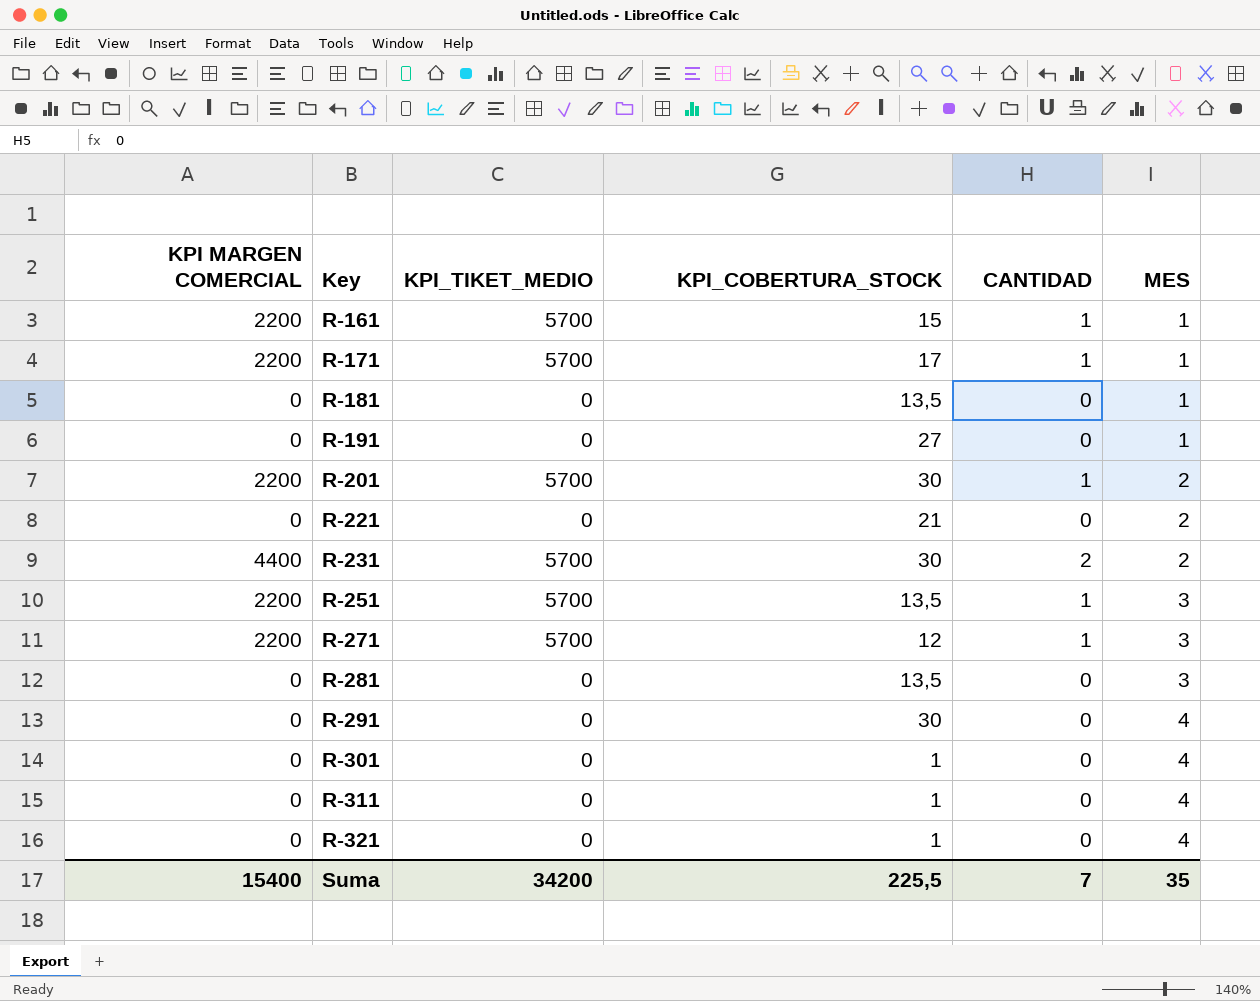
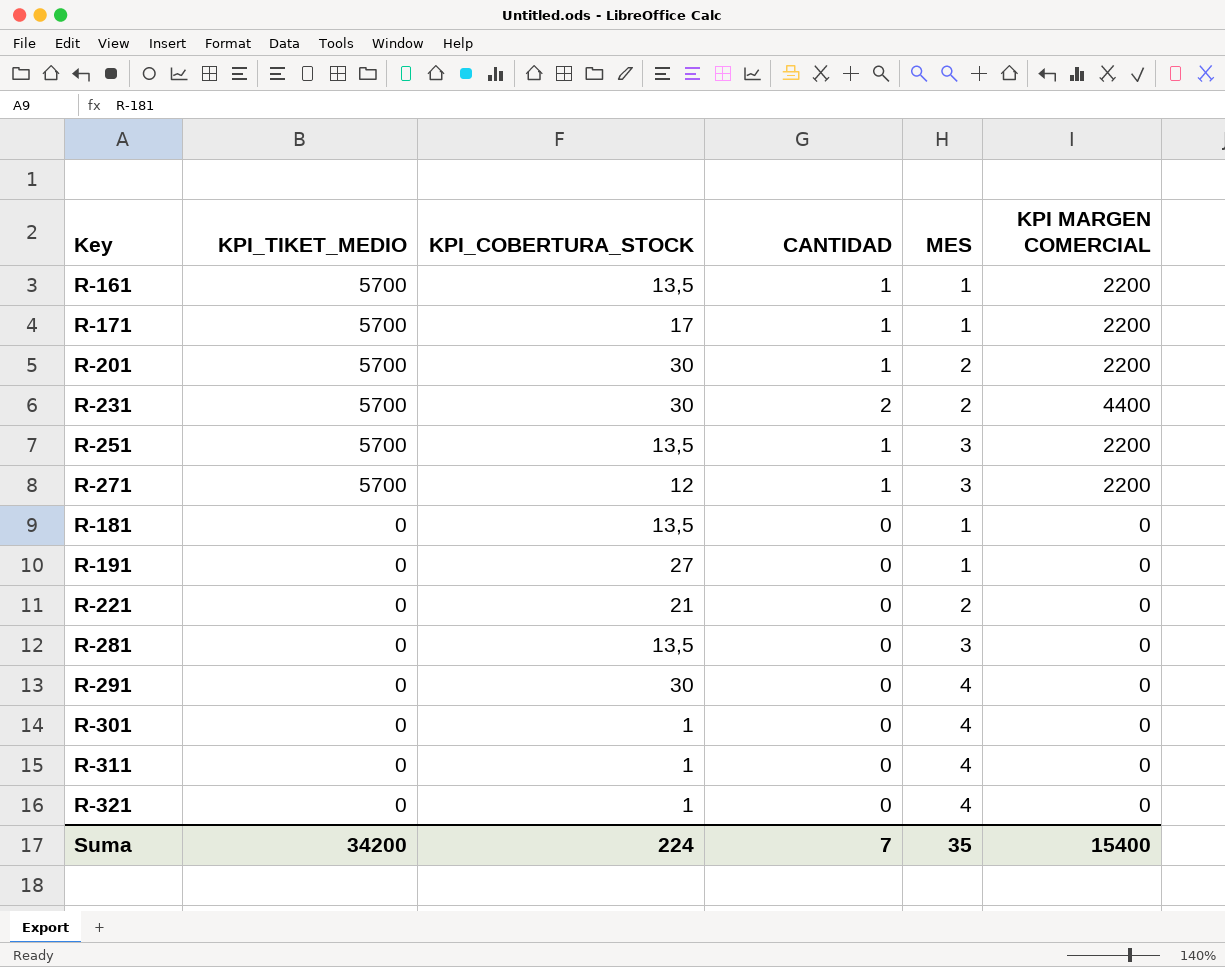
row order: Key ascending -> KPI_TIKET_MEDIO descending
column KPI MARGEN COMERCIAL | position: 1 -> 6
R-161 | KPI_COBERTURA_STOCK: 15 -> 13,5
Suma | KPI_COBERTURA_STOCK: 225,5 -> 224

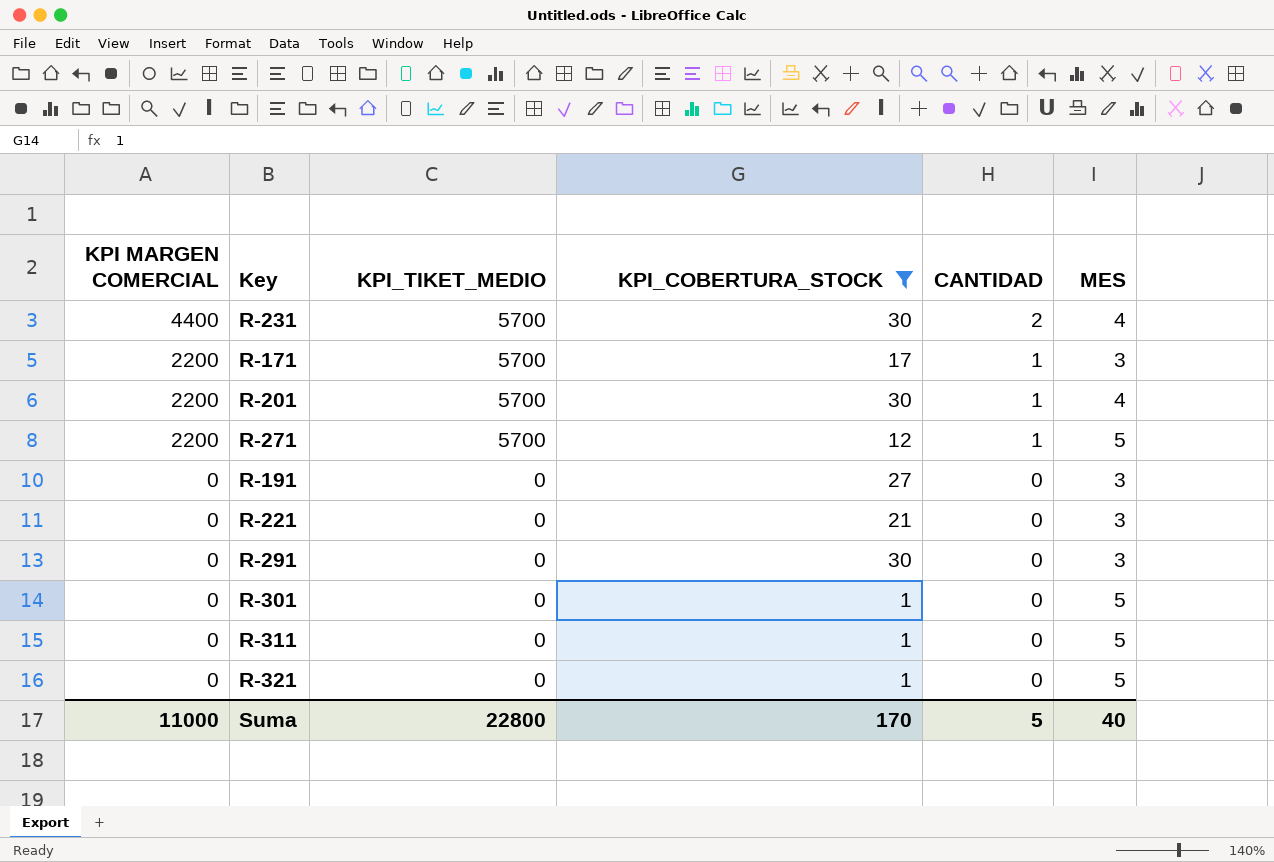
filter: none -> KPI_COBERTURA_STOCK != 13,5
row order: KPI_TIKET_MEDIO descending -> KPI MARGEN COMERCIAL descending
column KPI MARGEN COMERCIAL | position: 6 -> 1
R-231 | MES: 2 -> 4
R-171 | MES: 1 -> 3
R-201 | MES: 2 -> 4
R-271 | MES: 3 -> 5
R-191 | MES: 1 -> 3
R-221 | MES: 2 -> 3
R-291 | MES: 4 -> 3
R-301 | MES: 4 -> 5
R-311 | MES: 4 -> 5
R-321 | MES: 4 -> 5
Suma | KPI MARGEN COMERCIAL: 15400 -> 11000
Suma | KPI_TIKET_MEDIO: 34200 -> 22800
Suma | KPI_COBERTURA_STOCK: 224 -> 170
Suma | CANTIDAD: 7 -> 5
Suma | MES: 35 -> 40

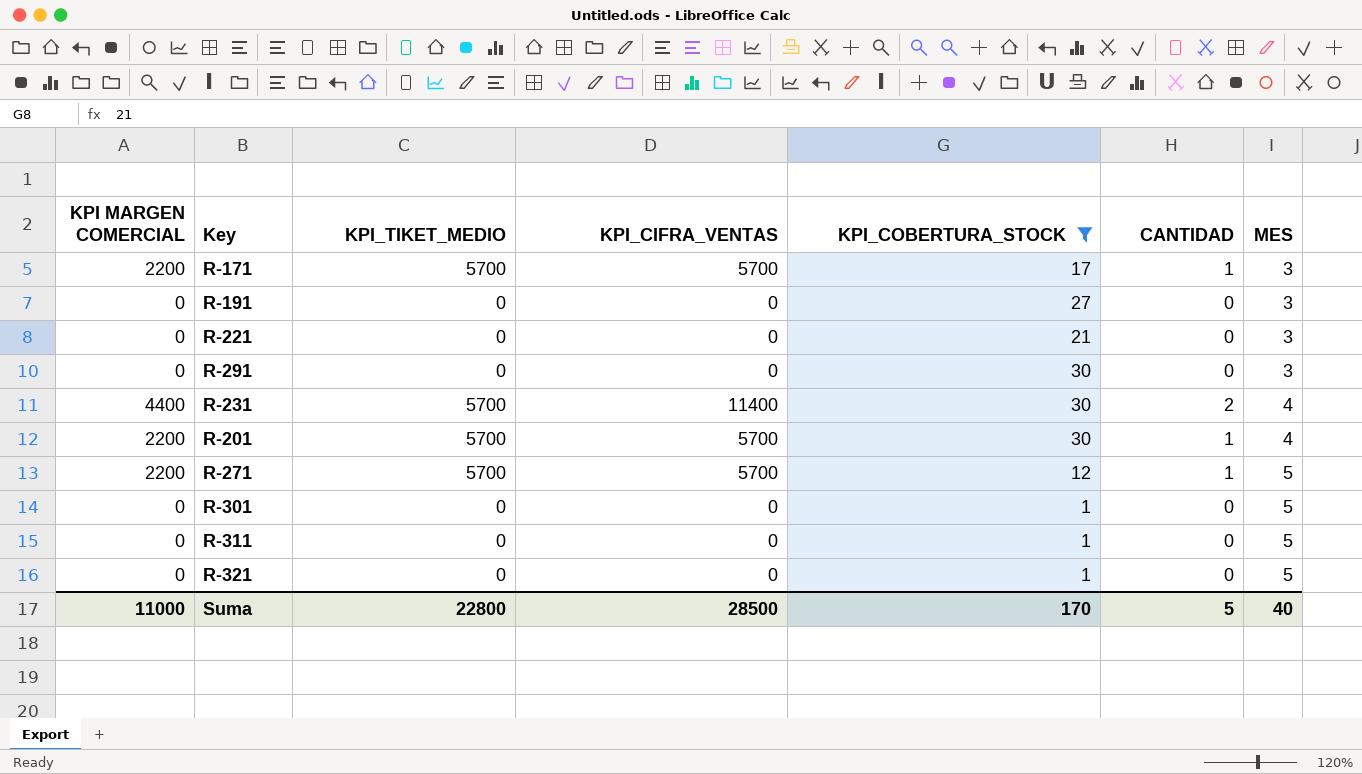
row order: KPI MARGEN COMERCIAL descending -> MES ascending
column KPI_CIFRA_VENTAS | position: none -> 4

